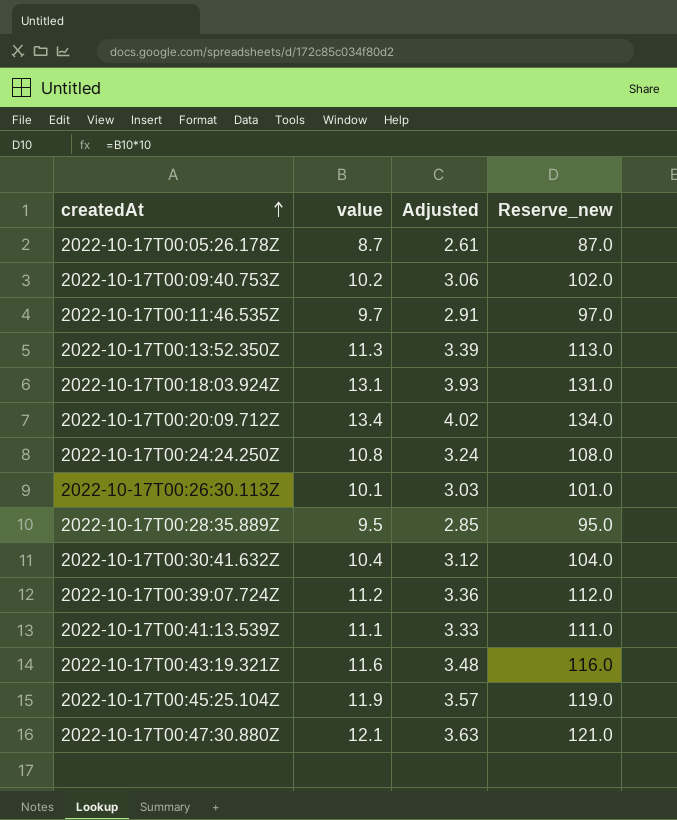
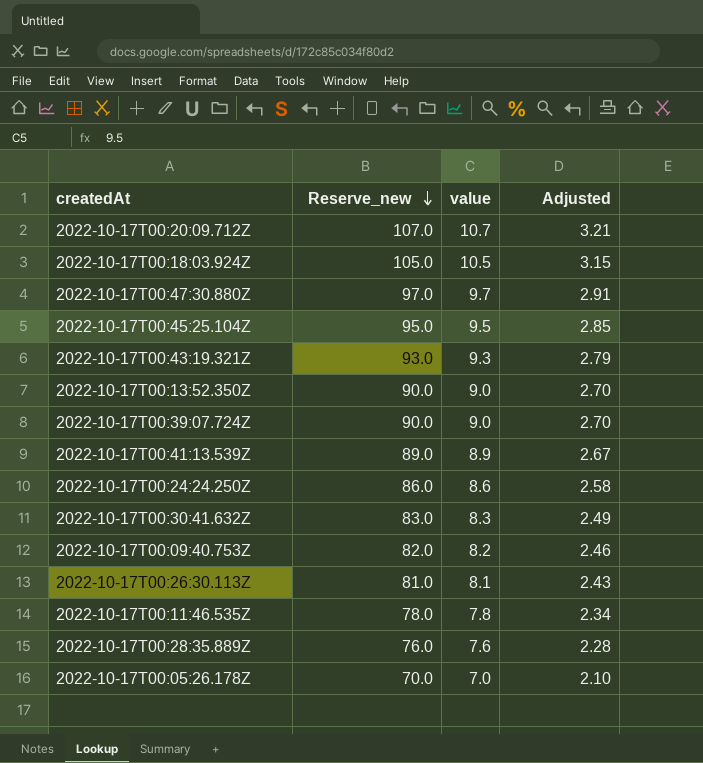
row order: createdAt ascending -> Reserve_new descending
column Reserve_new | position: 4 -> 2
2022-10-17T00:20:09.712Z | Reserve_new: 134.0 -> 107.0
2022-10-17T00:20:09.712Z | value: 13.4 -> 10.7
2022-10-17T00:20:09.712Z | Adjusted: 4.02 -> 3.21
2022-10-17T00:18:03.924Z | Reserve_new: 131.0 -> 105.0
2022-10-17T00:18:03.924Z | value: 13.1 -> 10.5
2022-10-17T00:18:03.924Z | Adjusted: 3.93 -> 3.15
2022-10-17T00:47:30.880Z | Reserve_new: 121.0 -> 97.0
2022-10-17T00:47:30.880Z | value: 12.1 -> 9.7
2022-10-17T00:47:30.880Z | Adjusted: 3.63 -> 2.91
2022-10-17T00:45:25.104Z | Reserve_new: 119.0 -> 95.0
2022-10-17T00:45:25.104Z | value: 11.9 -> 9.5
2022-10-17T00:45:25.104Z | Adjusted: 3.57 -> 2.85
2022-10-17T00:43:19.321Z | Reserve_new: 116.0 -> 93.0
2022-10-17T00:43:19.321Z | value: 11.6 -> 9.3
2022-10-17T00:43:19.321Z | Adjusted: 3.48 -> 2.79
2022-10-17T00:13:52.350Z | Reserve_new: 113.0 -> 90.0
2022-10-17T00:13:52.350Z | value: 11.3 -> 9.0
2022-10-17T00:13:52.350Z | Adjusted: 3.39 -> 2.70
2022-10-17T00:39:07.724Z | Reserve_new: 112.0 -> 90.0
2022-10-17T00:39:07.724Z | value: 11.2 -> 9.0
2022-10-17T00:39:07.724Z | Adjusted: 3.36 -> 2.70
2022-10-17T00:41:13.539Z | Reserve_new: 111.0 -> 89.0
2022-10-17T00:41:13.539Z | value: 11.1 -> 8.9
2022-10-17T00:41:13.539Z | Adjusted: 3.33 -> 2.67
2022-10-17T00:24:24.250Z | Reserve_new: 108.0 -> 86.0
2022-10-17T00:24:24.250Z | value: 10.8 -> 8.6
2022-10-17T00:24:24.250Z | Adjusted: 3.24 -> 2.58
2022-10-17T00:30:41.632Z | Reserve_new: 104.0 -> 83.0
2022-10-17T00:30:41.632Z | value: 10.4 -> 8.3
2022-10-17T00:30:41.632Z | Adjusted: 3.12 -> 2.49
2022-10-17T00:09:40.753Z | Reserve_new: 102.0 -> 82.0
2022-10-17T00:09:40.753Z | value: 10.2 -> 8.2
2022-10-17T00:09:40.753Z | Adjusted: 3.06 -> 2.46
2022-10-17T00:26:30.113Z | Reserve_new: 101.0 -> 81.0
2022-10-17T00:26:30.113Z | value: 10.1 -> 8.1
2022-10-17T00:26:30.113Z | Adjusted: 3.03 -> 2.43
2022-10-17T00:11:46.535Z | Reserve_new: 97.0 -> 78.0
2022-10-17T00:11:46.535Z | value: 9.7 -> 7.8
2022-10-17T00:11:46.535Z | Adjusted: 2.91 -> 2.34
2022-10-17T00:28:35.889Z | Reserve_new: 95.0 -> 76.0
2022-10-17T00:28:35.889Z | value: 9.5 -> 7.6
2022-10-17T00:28:35.889Z | Adjusted: 2.85 -> 2.28
2022-10-17T00:05:26.178Z | Reserve_new: 87.0 -> 70.0
2022-10-17T00:05:26.178Z | value: 8.7 -> 7.0
2022-10-17T00:05:26.178Z | Adjusted: 2.61 -> 2.10

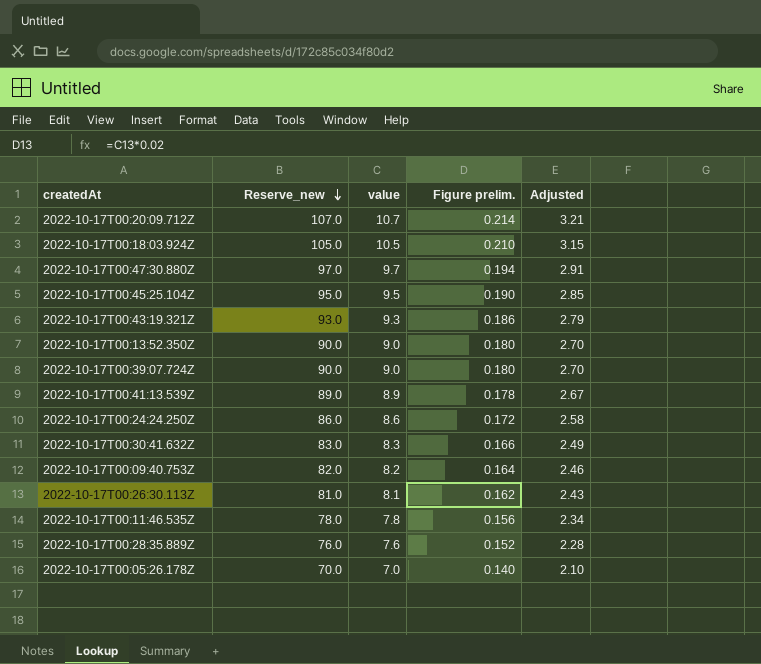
column Figure prelim. | formula: none -> [value] * 0.02

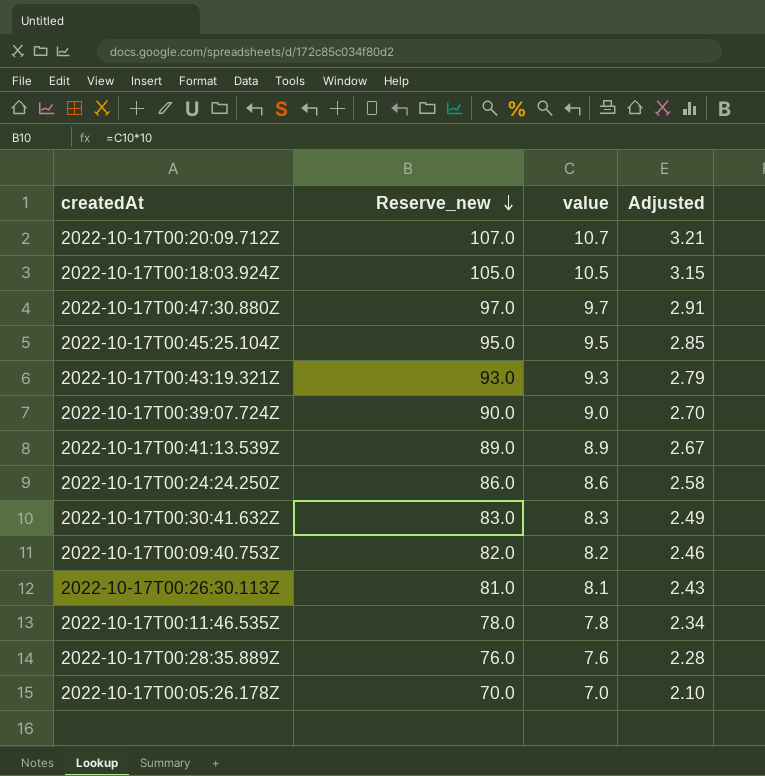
column Figure prelim. | formula: [value] * 0.02 -> none
row 2022-10-17T00:13:52.350Z: 90.0 | 9.0 | 0.180 | 2.70 -> none

